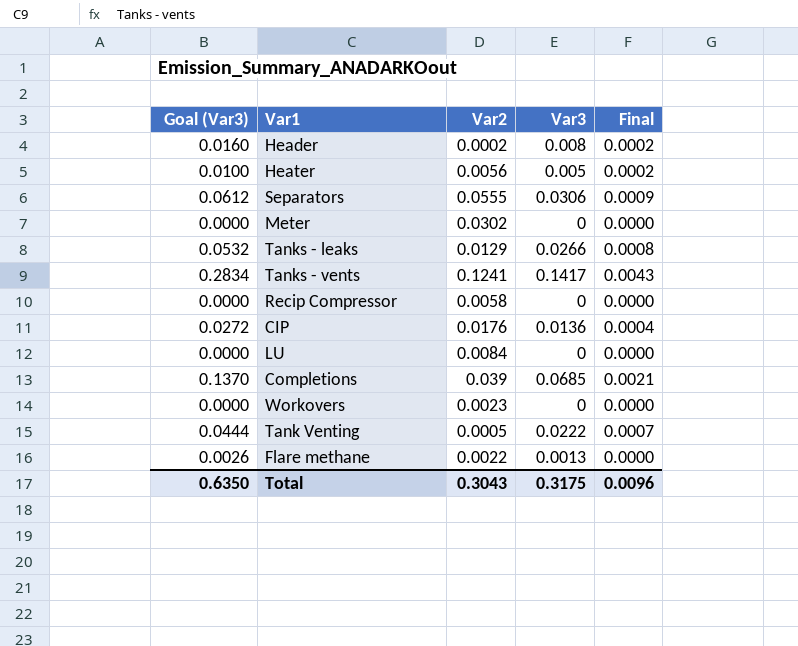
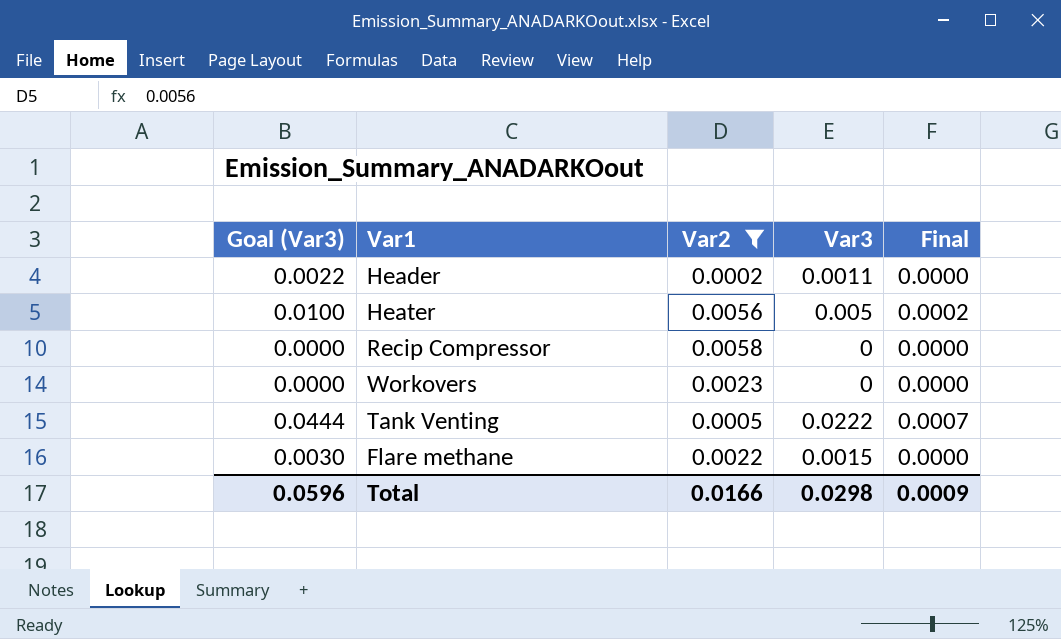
filter: none -> Var2 <= 0.0058
Header | Goal (Var3): 0.0160 -> 0.0022
Header | Var3: 0.008 -> 0.0011
Header | Final: 0.0002 -> 0.0000
Flare methane | Goal (Var3): 0.0026 -> 0.0030
Flare methane | Var3: 0.0013 -> 0.0015
Total | Goal (Var3): 0.6350 -> 0.0596
Total | Var2: 0.3043 -> 0.0166
Total | Var3: 0.3175 -> 0.0298
Total | Final: 0.0096 -> 0.0009

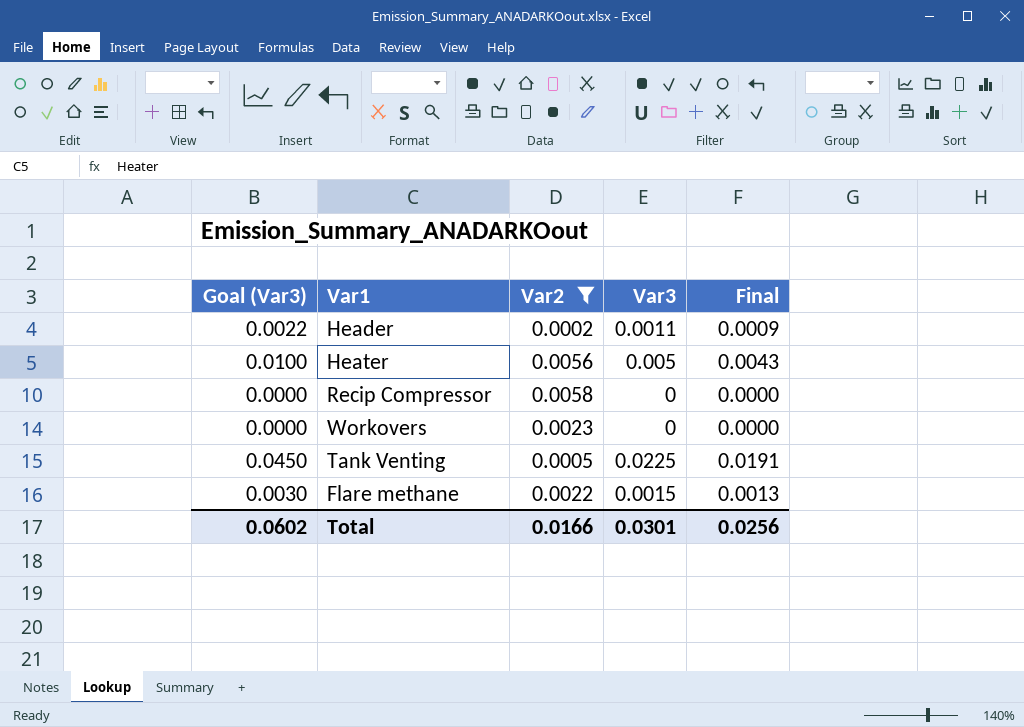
column Final | formula: [Var3] * 0.03 -> [Var3] * 0.85
Tank Venting | Goal (Var3): 0.0444 -> 0.0450
Tank Venting | Var3: 0.0222 -> 0.0225
Total | Goal (Var3): 0.0596 -> 0.0602
Total | Var3: 0.0298 -> 0.0301
Total | Final: 0.0009 -> 0.0256

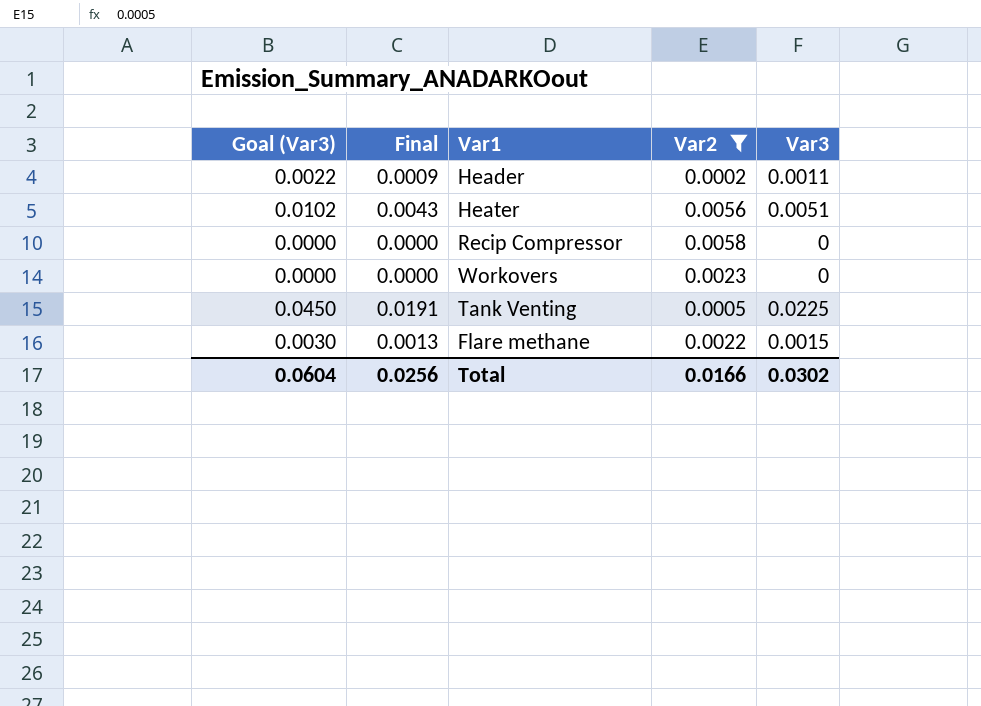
column Final | position: 5 -> 2
Heater | Goal (Var3): 0.0100 -> 0.0102
Heater | Var3: 0.005 -> 0.0051
Total | Goal (Var3): 0.0602 -> 0.0604
Total | Var3: 0.0301 -> 0.0302

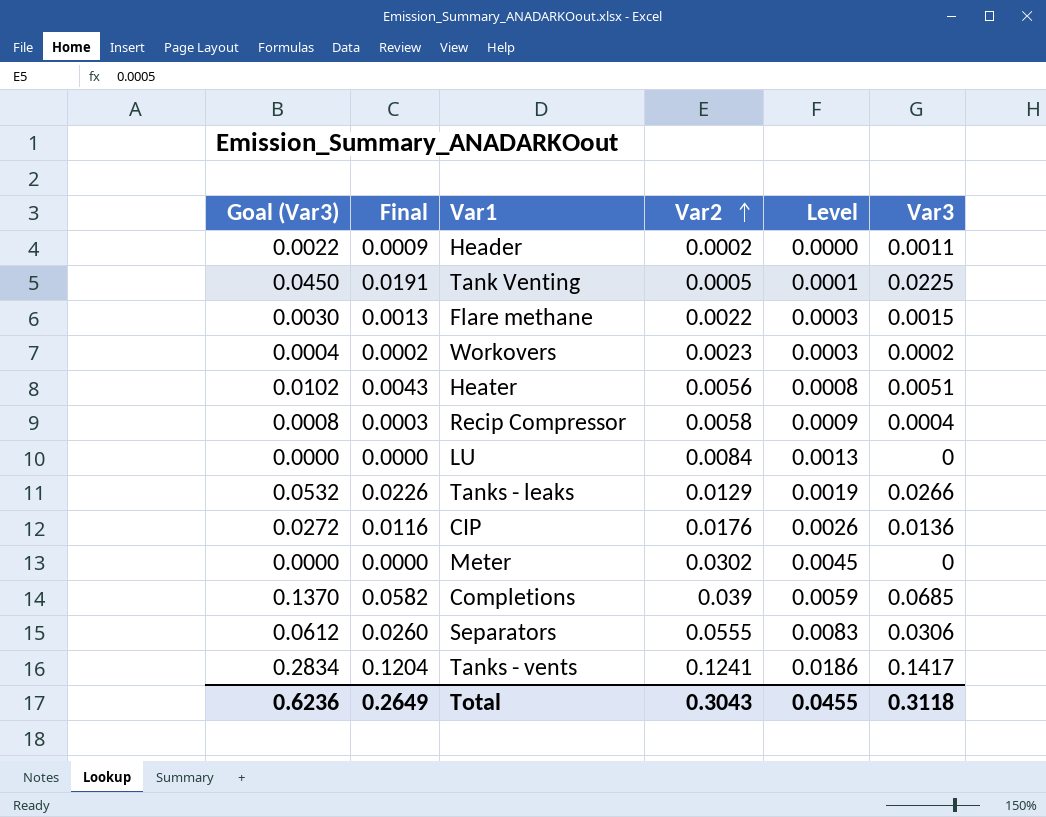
filter: Var2 <= 0.0058 -> none
row order: none -> Var2 ascending
column Level | formula: none -> [Var2] * 0.15
Workovers | Goal (Var3): 0.0000 -> 0.0004
Workovers | Final: 0.0000 -> 0.0002
Workovers | Var3: 0 -> 0.0002
Recip Compressor | Goal (Var3): 0.0000 -> 0.0008
Recip Compressor | Final: 0.0000 -> 0.0003
Recip Compressor | Var3: 0 -> 0.0004
Total | Goal (Var3): 0.0604 -> 0.6236
Total | Final: 0.0256 -> 0.2649
Total | Var2: 0.0166 -> 0.3043
Total | Var3: 0.0302 -> 0.3118

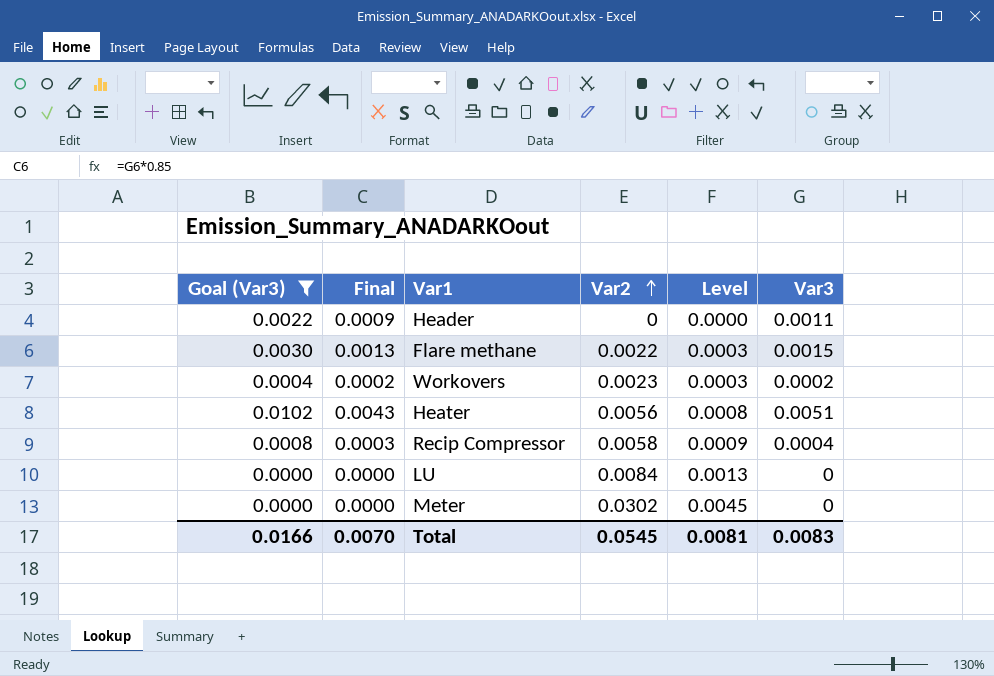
filter: none -> Goal (Var3) <= 0.0102
Header | Var2: 0.0002 -> 0
Total | Goal (Var3): 0.6236 -> 0.0166
Total | Final: 0.2649 -> 0.0070
Total | Var2: 0.3043 -> 0.0545
Total | Level: 0.0455 -> 0.0081
Total | Var3: 0.3118 -> 0.0083

